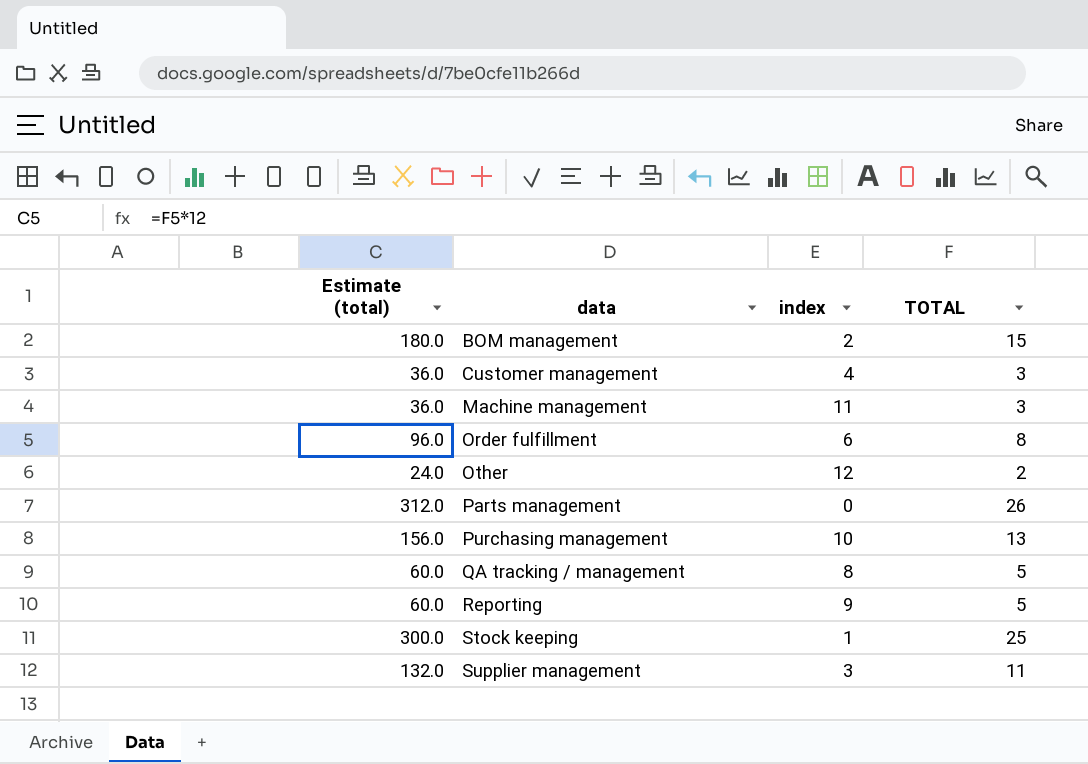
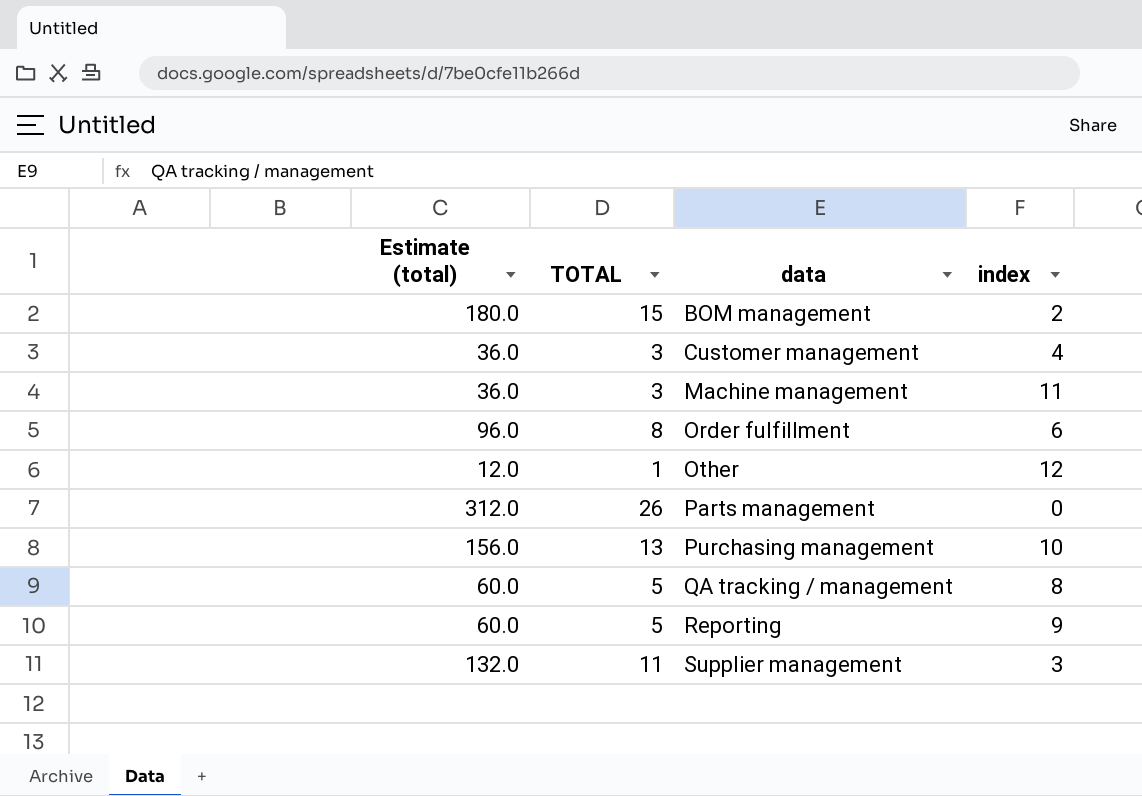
column TOTAL | position: 4 -> 2
row Stock keeping: 300.0 | 1 | 25 -> none
Other | Estimate (total): 24.0 -> 12.0
Other | TOTAL: 2 -> 1

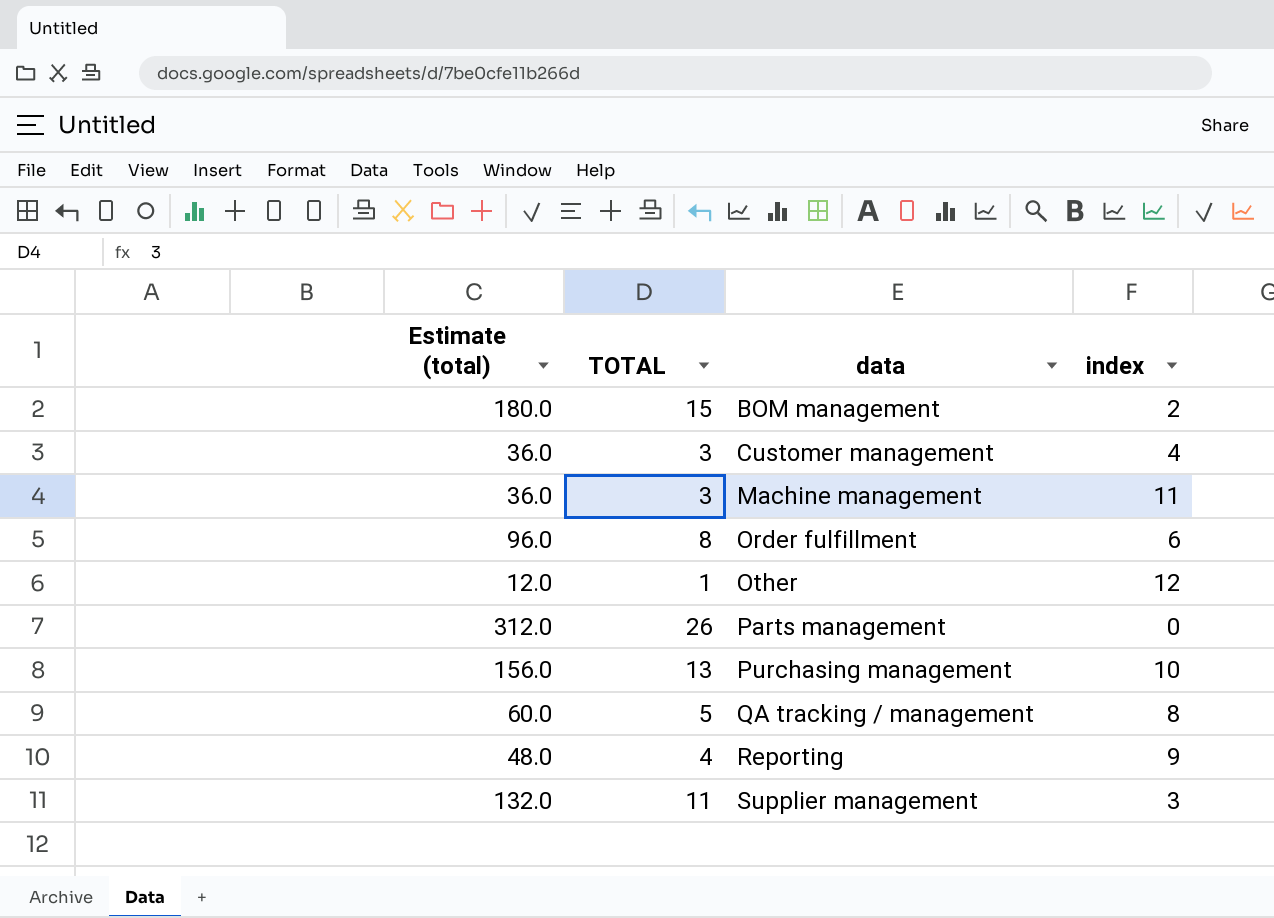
Reporting | Estimate (total): 60.0 -> 48.0
Reporting | TOTAL: 5 -> 4

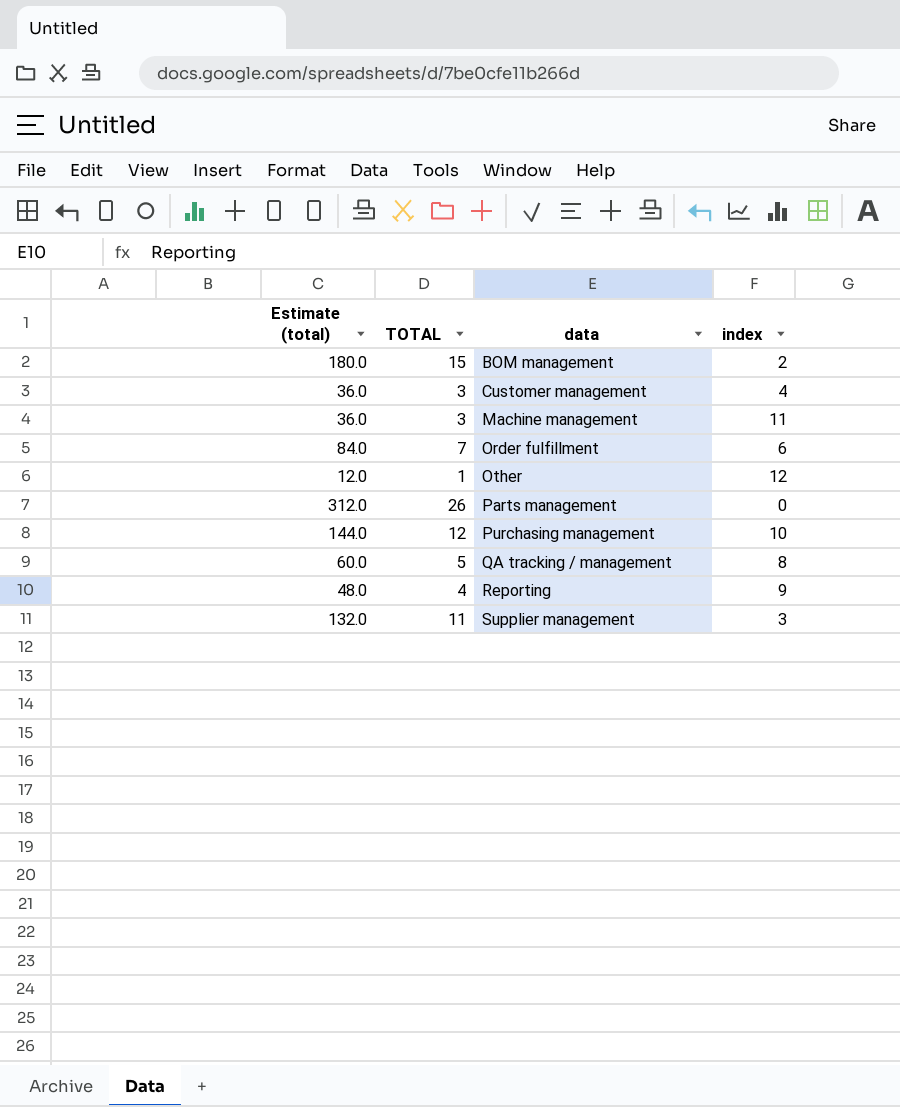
Order fulfillment | Estimate (total): 96.0 -> 84.0
Order fulfillment | TOTAL: 8 -> 7
Purchasing management | Estimate (total): 156.0 -> 144.0
Purchasing management | TOTAL: 13 -> 12

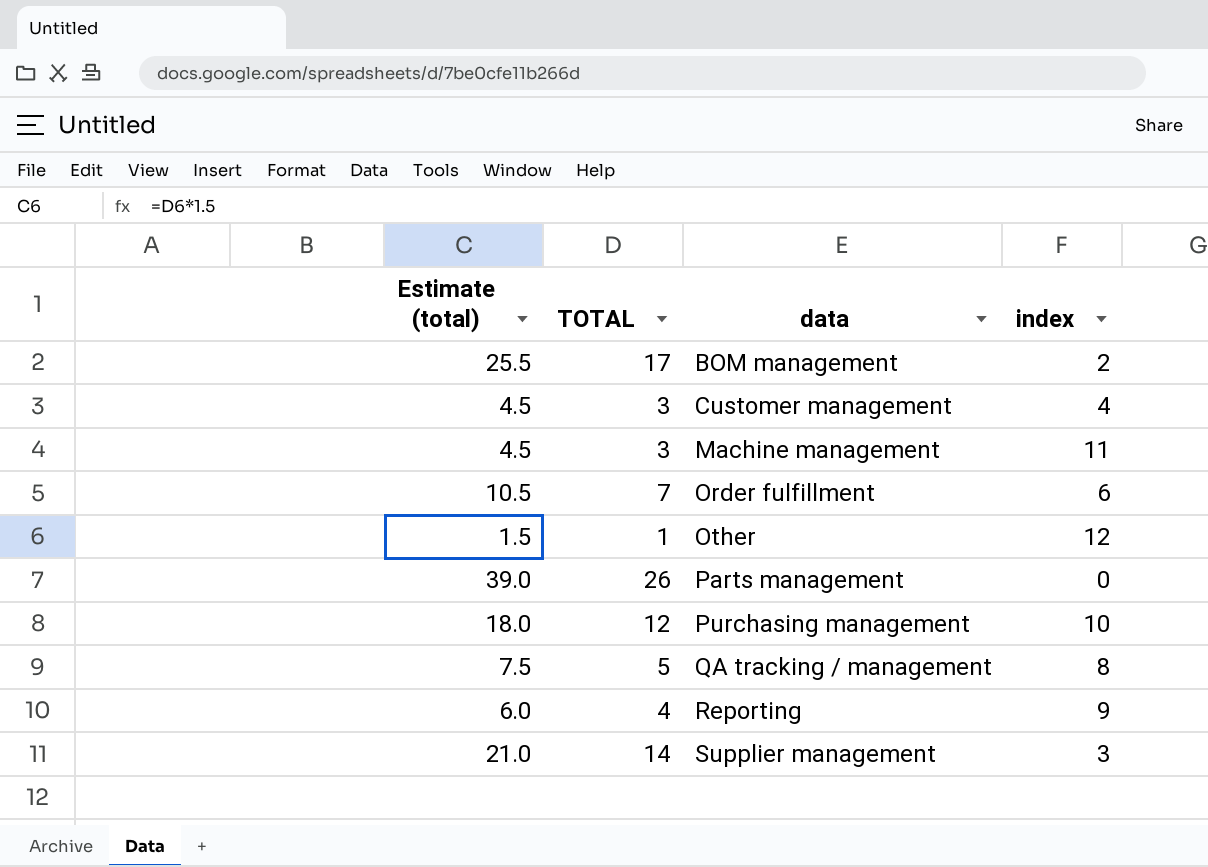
column Estimate (total) | formula: [TOTAL] * 12 -> [TOTAL] * 1.5
BOM management | TOTAL: 15 -> 17
Supplier management | TOTAL: 11 -> 14

